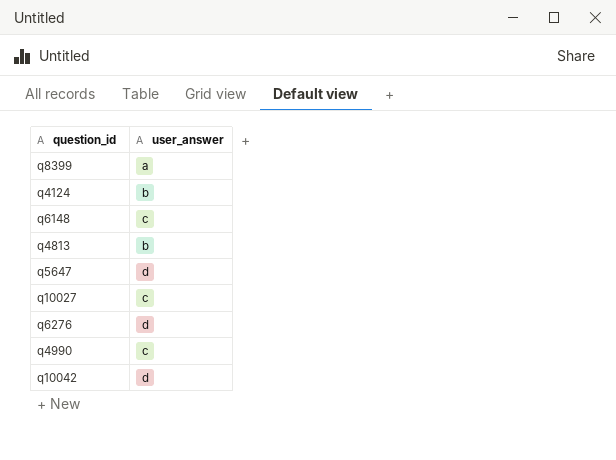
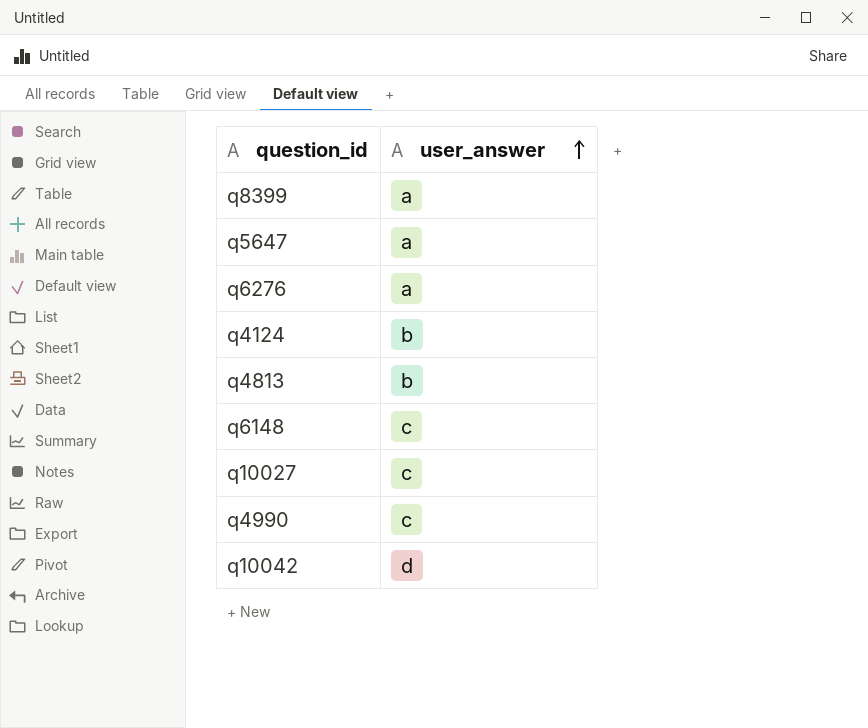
row order: none -> user_answer ascending
q5647 | user_answer: d -> a
q6276 | user_answer: d -> a

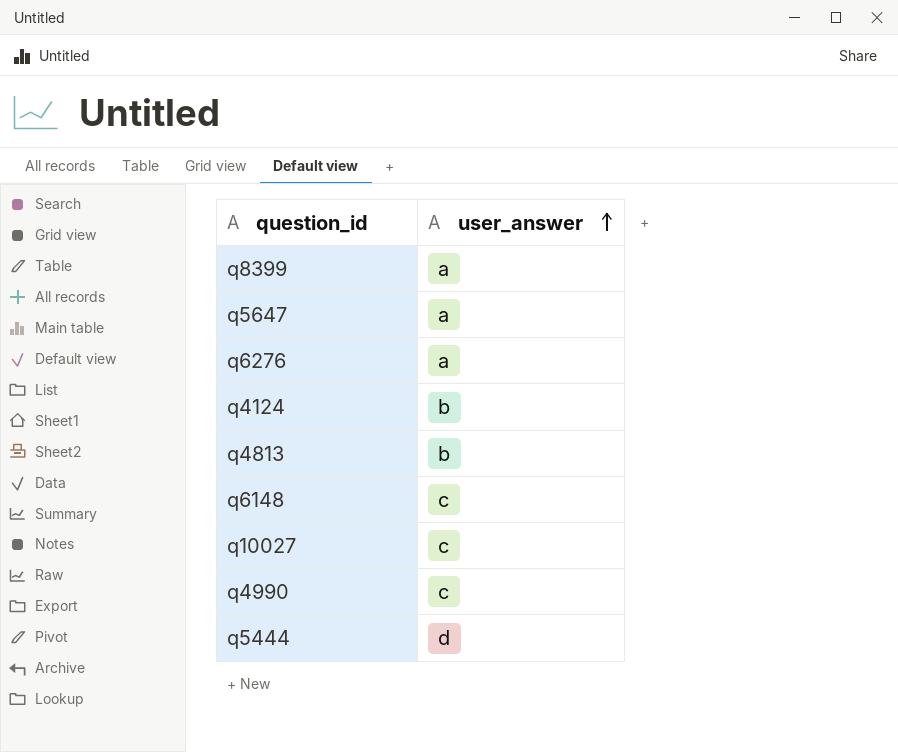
row q10042: d -> none
row q5444: none -> d

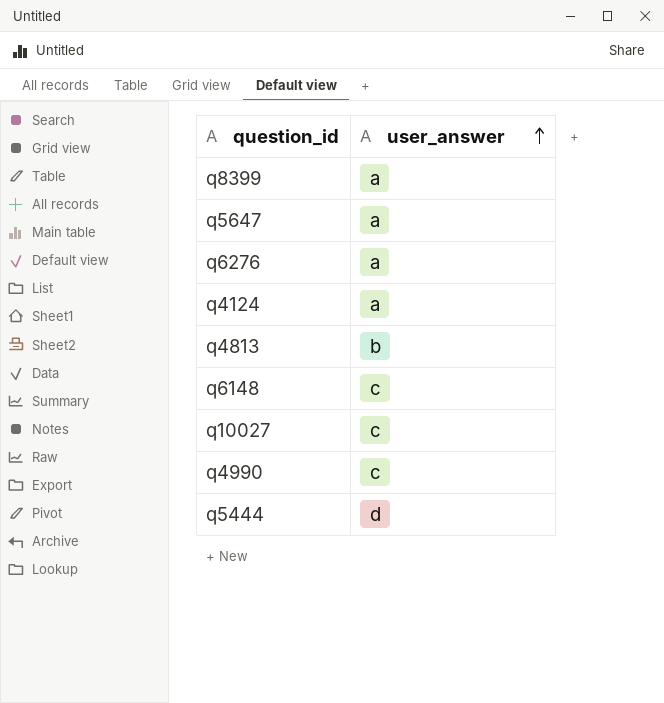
q4124 | user_answer: b -> a

